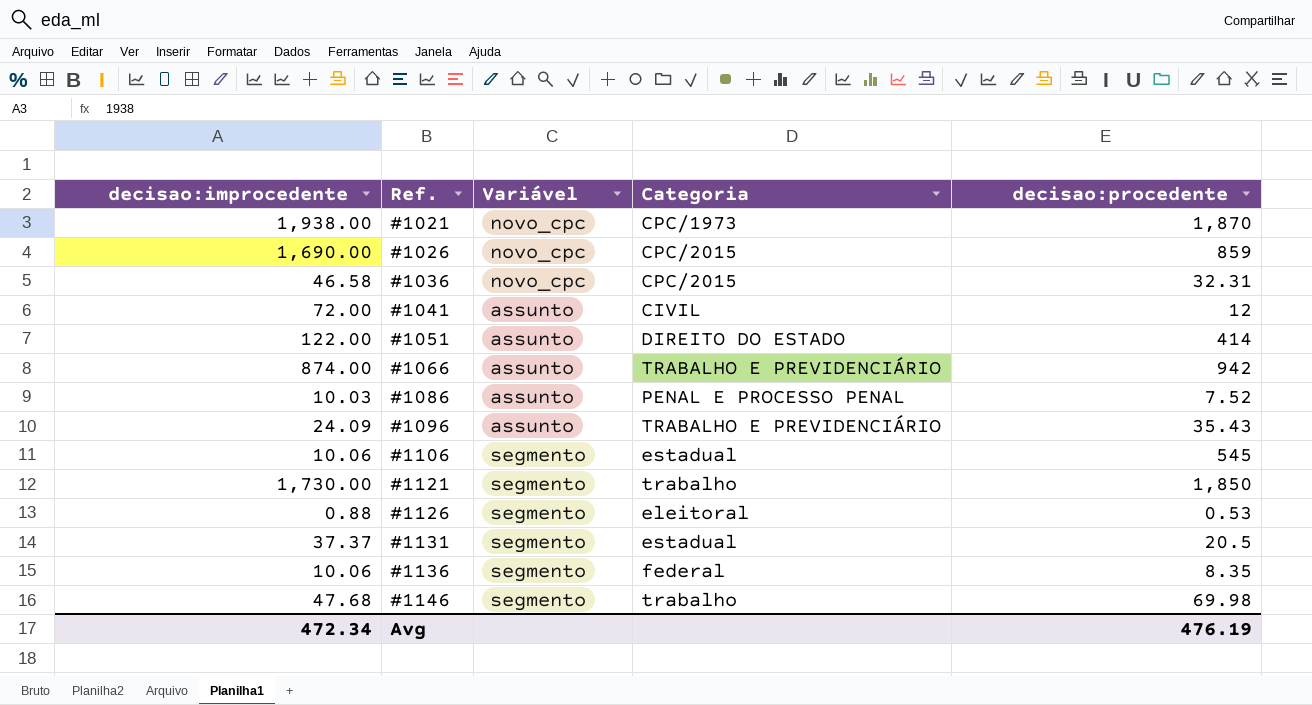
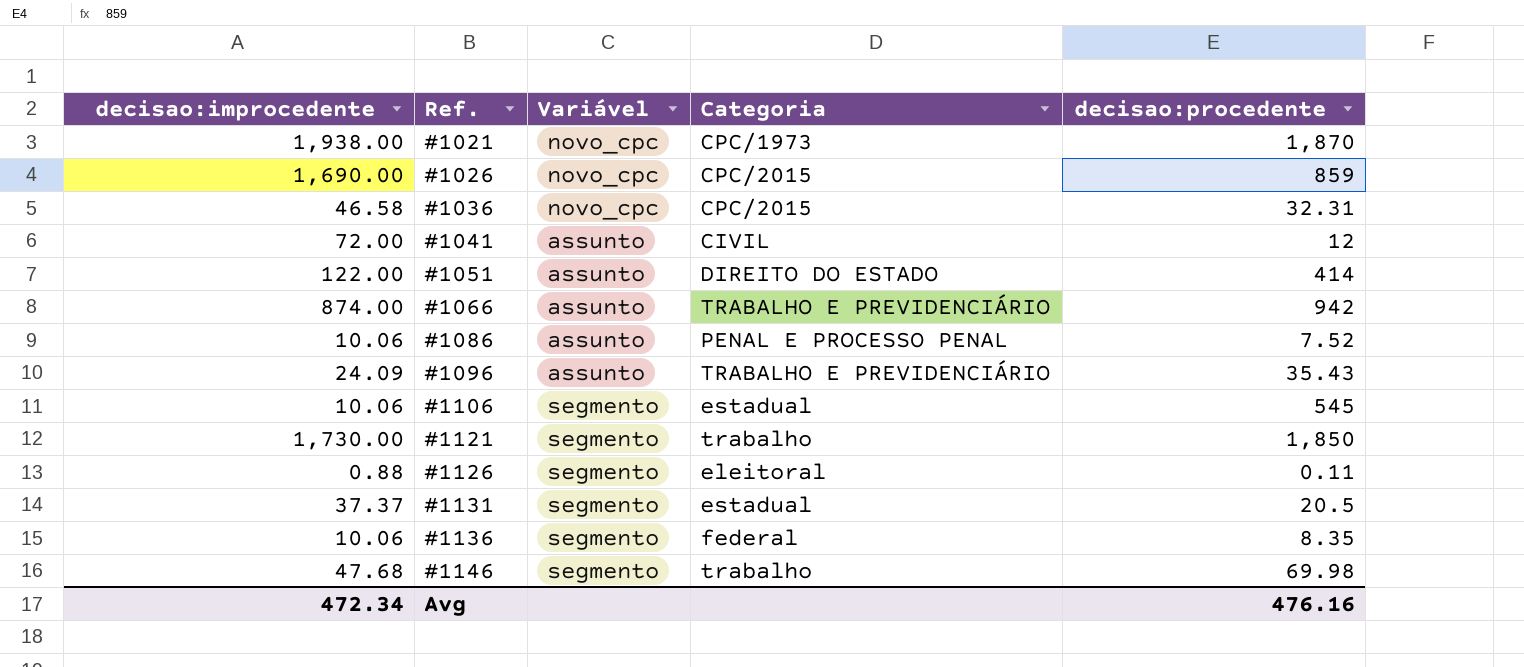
#1086 | decisao:improcedente: 10.03 -> 10.06
#1126 | decisao:procedente: 0.53 -> 0.11
Avg | decisao:procedente: 476.19 -> 476.16

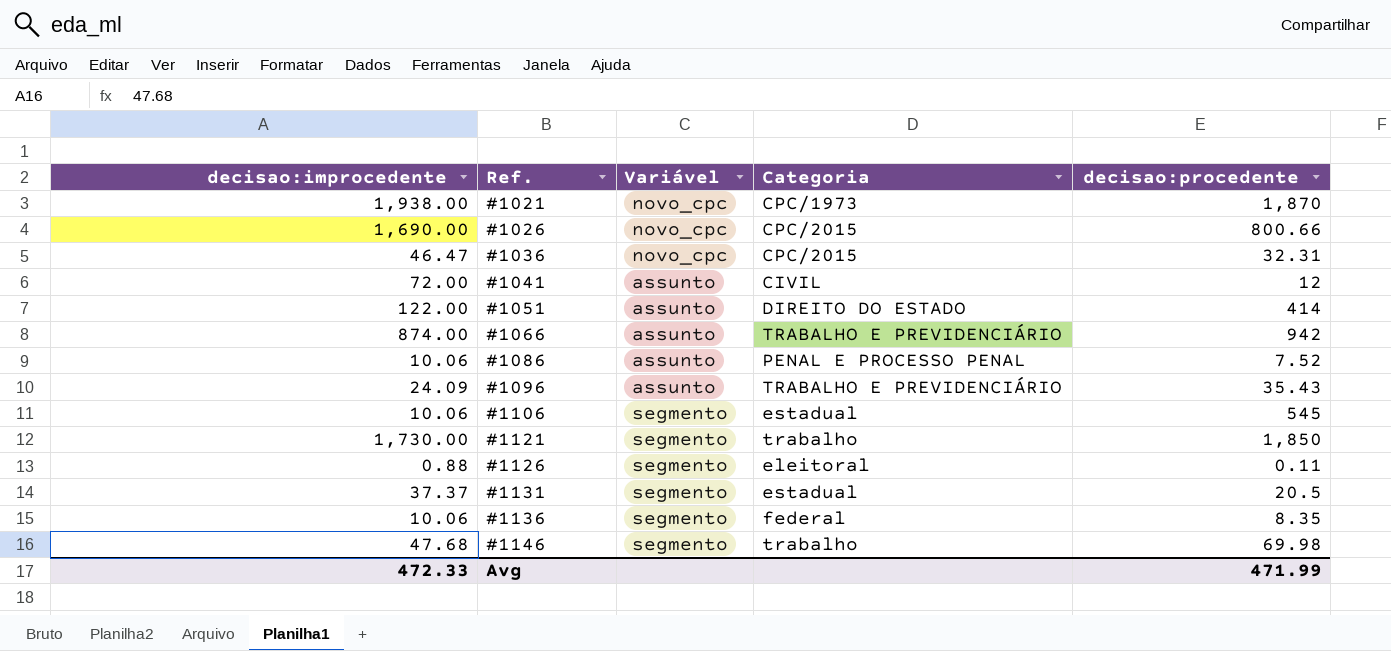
#1026 | decisao:procedente: 859 -> 800.66
#1036 | decisao:improcedente: 46.58 -> 46.47
Avg | decisao:improcedente: 472.34 -> 472.33
Avg | decisao:procedente: 476.16 -> 471.99

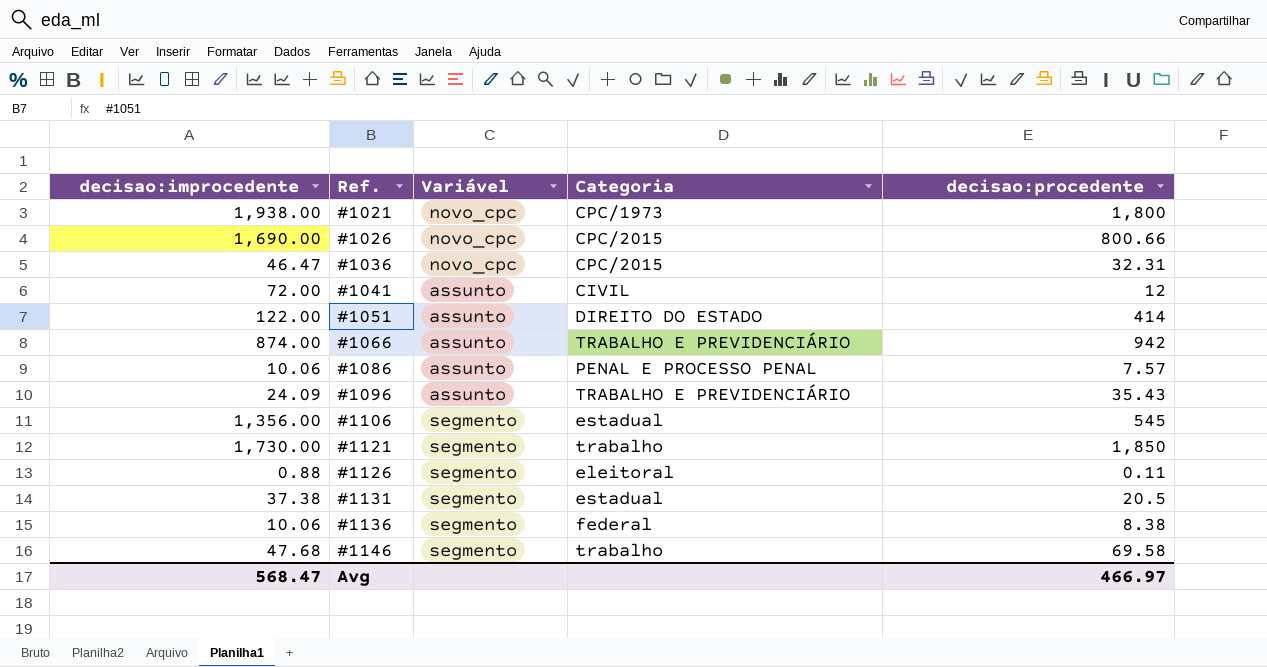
#1021 | decisao:procedente: 1,870 -> 1,800
#1086 | decisao:procedente: 7.52 -> 7.57
#1106 | decisao:improcedente: 10.06 -> 1,356.00
#1131 | decisao:improcedente: 37.37 -> 37.38
#1136 | decisao:procedente: 8.35 -> 8.38
#1146 | decisao:procedente: 69.98 -> 69.58
Avg | decisao:improcedente: 472.33 -> 568.47
Avg | decisao:procedente: 471.99 -> 466.97

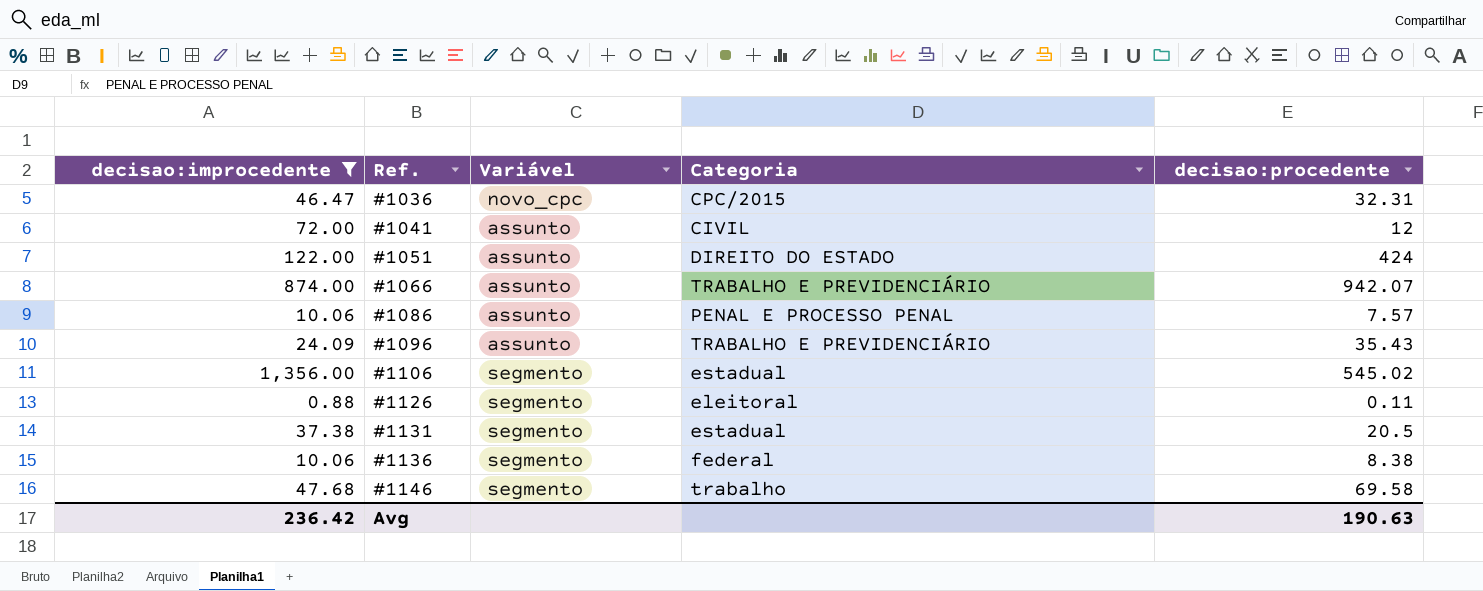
filter: none -> decisao:improcedente <= 1,356.00
#1051 | decisao:procedente: 414 -> 424
#1066 | decisao:procedente: 942 -> 942.07
#1106 | decisao:procedente: 545 -> 545.02
Avg | decisao:improcedente: 568.47 -> 236.42
Avg | decisao:procedente: 466.97 -> 190.63

